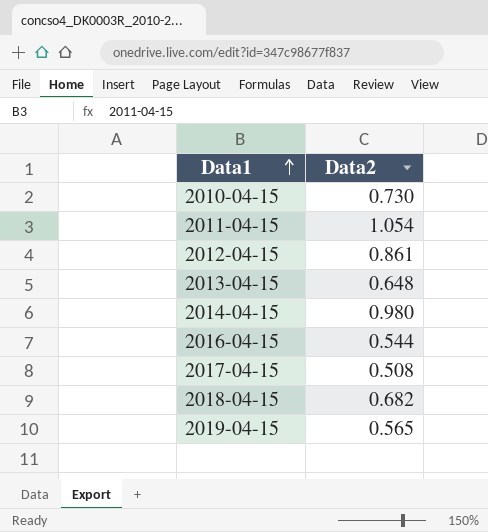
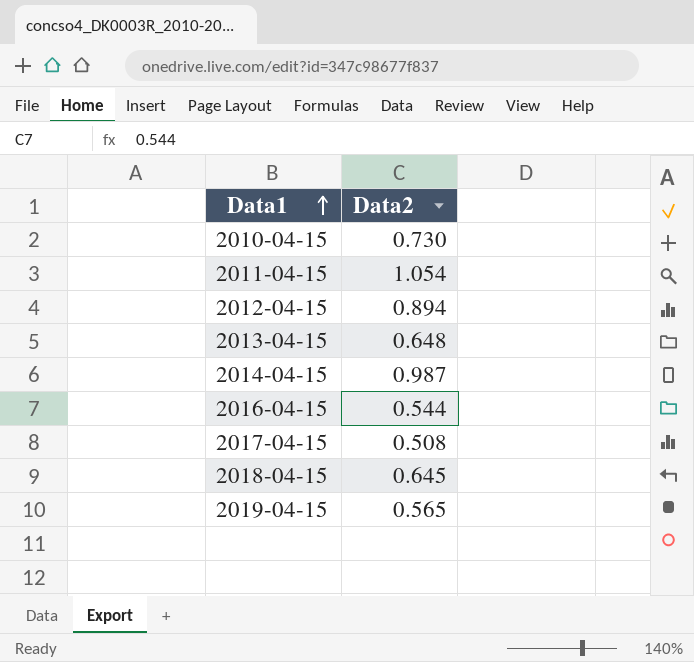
2012-04-15 | Data2: 0.861 -> 0.894
2014-04-15 | Data2: 0.980 -> 0.987
2018-04-15 | Data2: 0.682 -> 0.645

